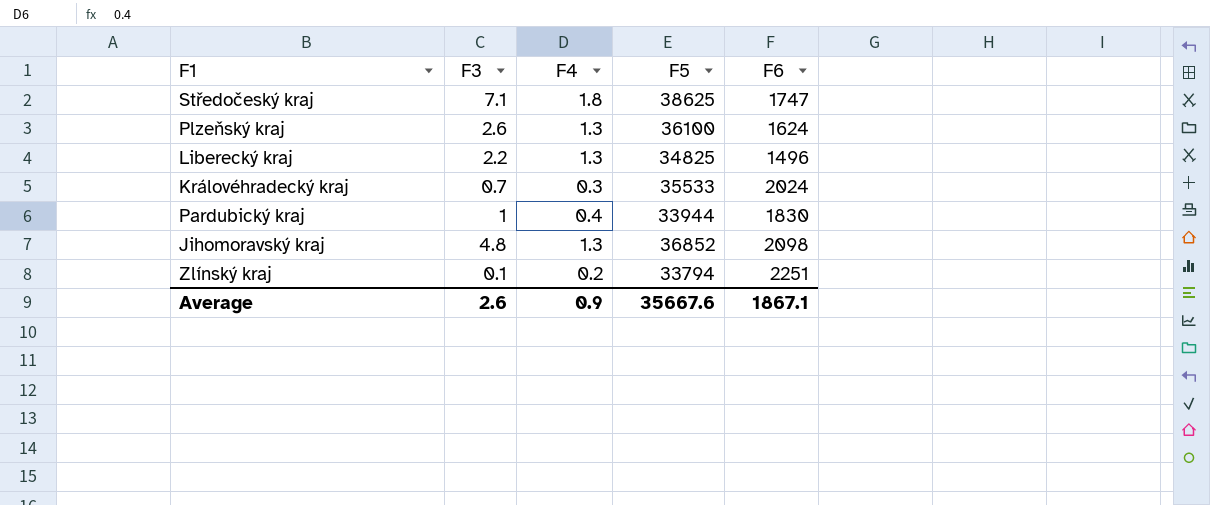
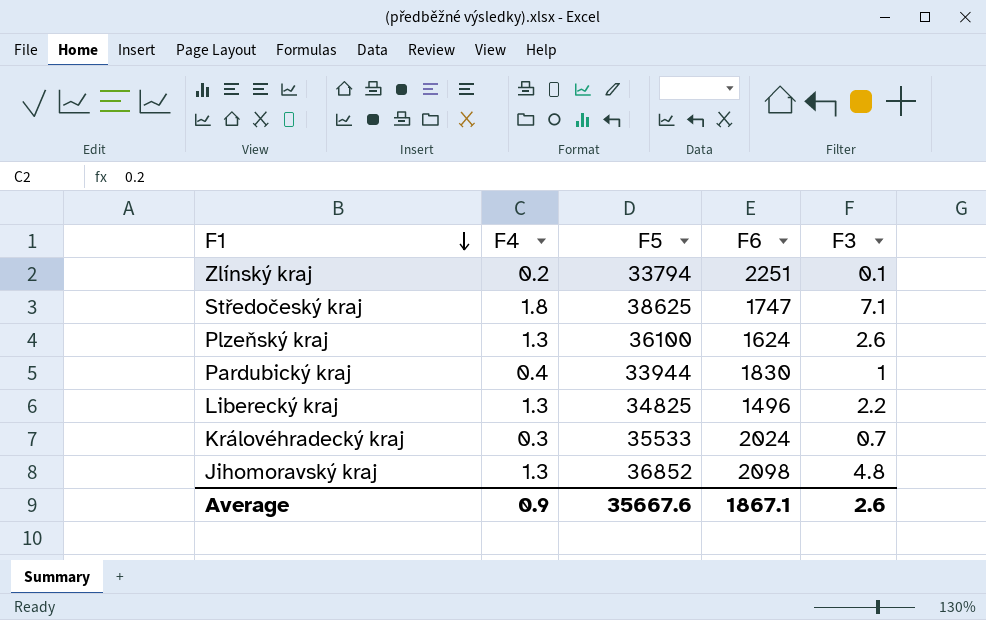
row order: none -> F1 descending
column F3 | position: 2 -> 5

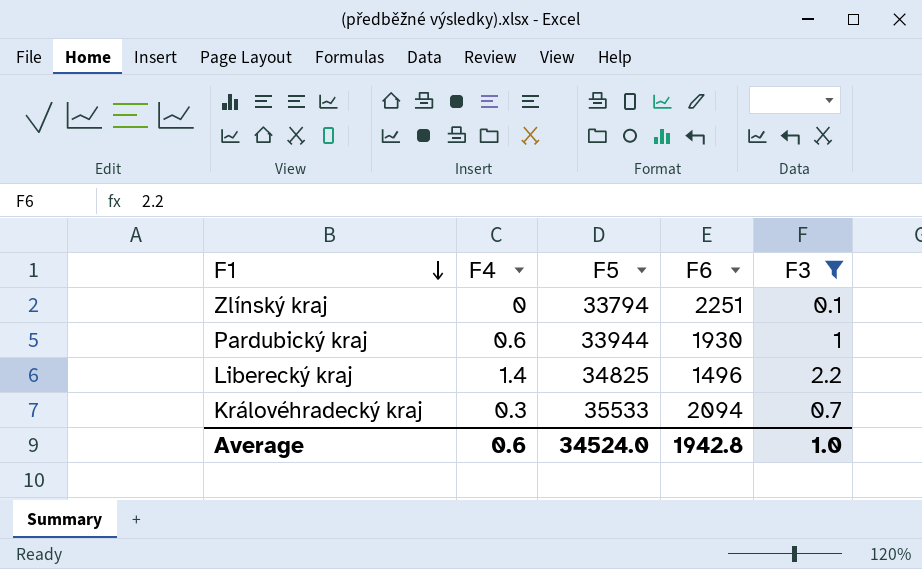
filter: none -> F3 <= 2.2
Zlínský kraj | F4: 0.2 -> 0
Pardubický kraj | F4: 0.4 -> 0.6
Pardubický kraj | F6: 1830 -> 1930
Liberecký kraj | F4: 1.3 -> 1.4
Královéhradecký kraj | F6: 2024 -> 2094
Average | F4: 0.9 -> 0.6
Average | F5: 35667.6 -> 34524.0
Average | F6: 1867.1 -> 1942.8
Average | F3: 2.6 -> 1.0

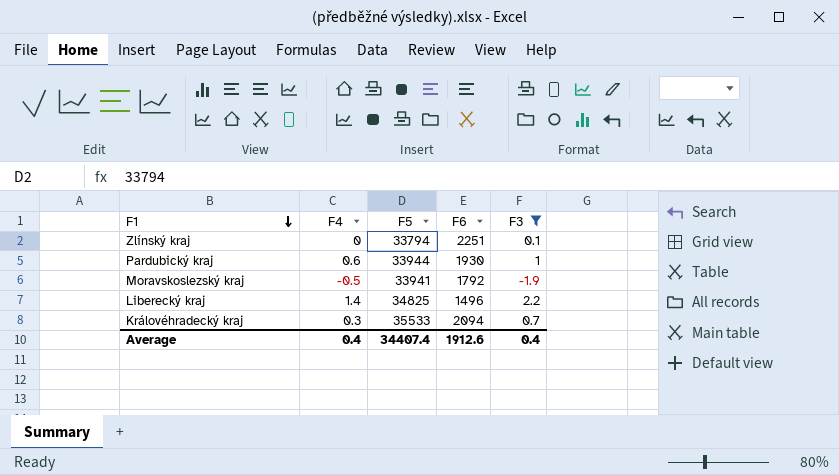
row Moravskoslezský kraj: none -> -0.5 | 33941 | 1792 | -1.9
Average | F4: 0.6 -> 0.4
Average | F5: 34524.0 -> 34407.4
Average | F6: 1942.8 -> 1912.6
Average | F3: 1.0 -> 0.4

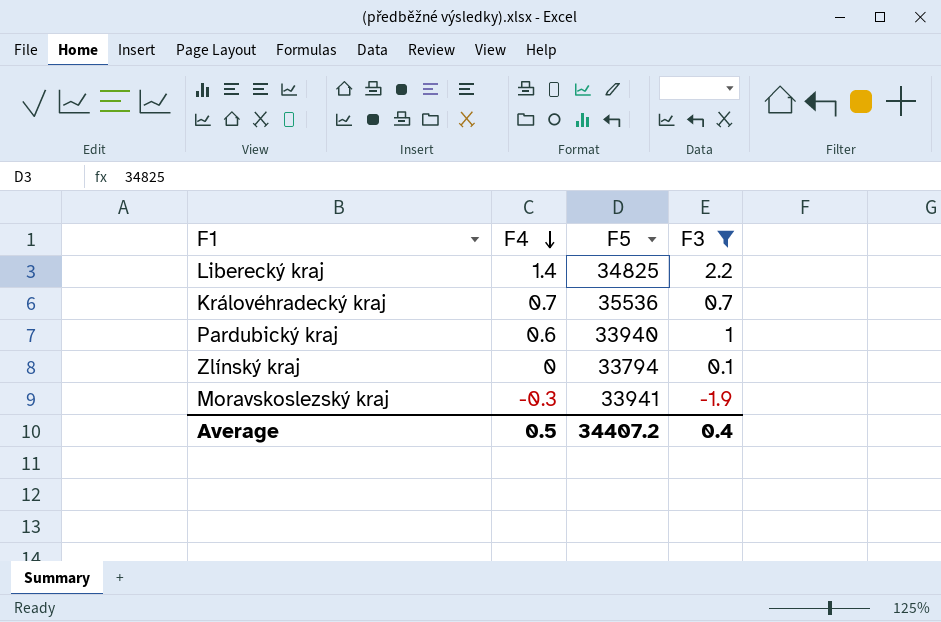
row order: F1 descending -> F4 descending
column F6 | position: 4 -> none
Královéhradecký kraj | F4: 0.3 -> 0.7
Královéhradecký kraj | F5: 35533 -> 35536
Pardubický kraj | F5: 33944 -> 33940
Moravskoslezský kraj | F4: -0.5 -> -0.3
Average | F4: 0.4 -> 0.5
Average | F5: 34407.4 -> 34407.2

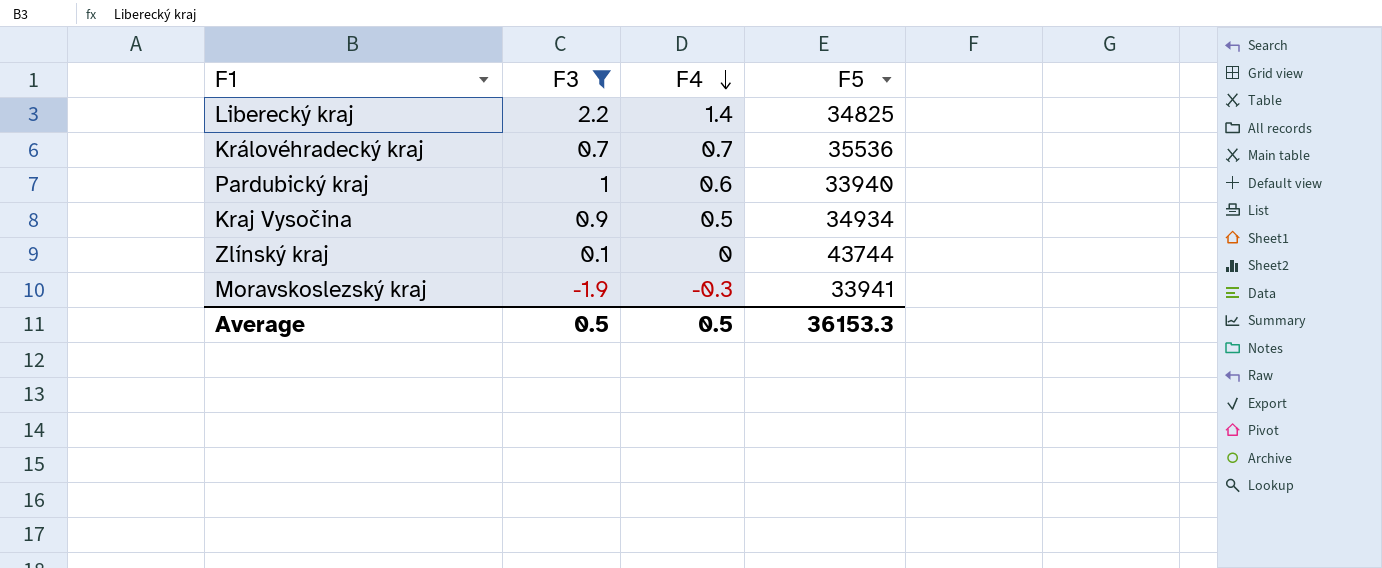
column F3 | position: 4 -> 2
row Kraj Vysočina: none -> 0.9 | 0.5 | 34934
Zlínský kraj | F5: 33794 -> 43744
Average | F3: 0.4 -> 0.5
Average | F5: 34407.2 -> 36153.3

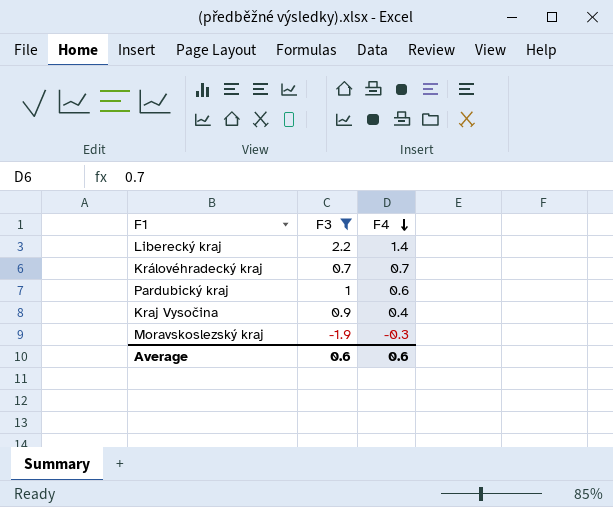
column F5 | position: 4 -> none
row Zlínský kraj: 0.1 | 0 | 43744 -> none
Kraj Vysočina | F4: 0.5 -> 0.4
Average | F3: 0.5 -> 0.6
Average | F4: 0.5 -> 0.6

